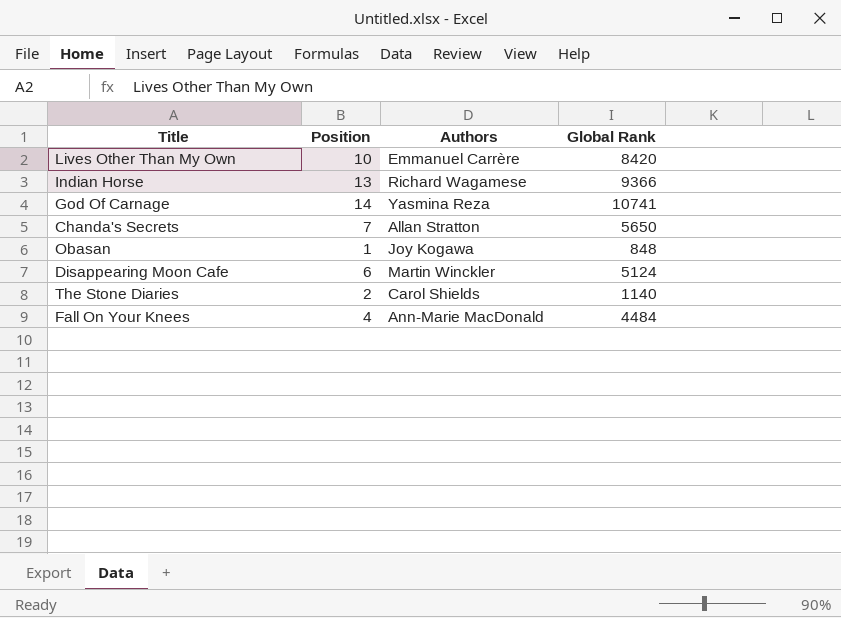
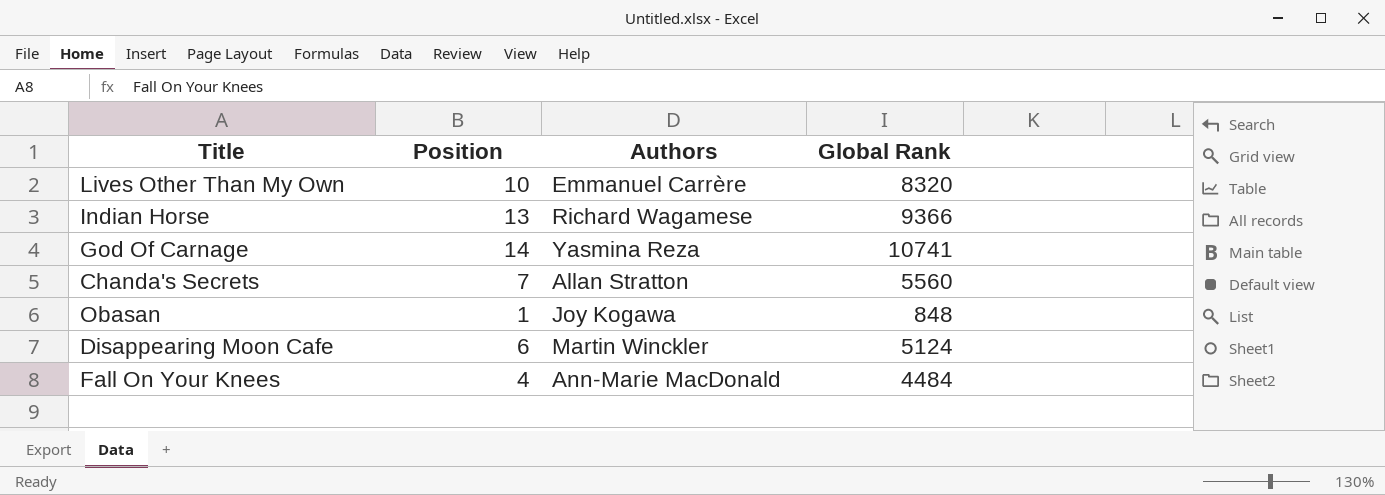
row The Stone Diaries: 2 | Carol Shields | 1140 -> none
Lives Other Than My Own | Global Rank: 8420 -> 8320
Chanda's Secrets | Global Rank: 5650 -> 5560

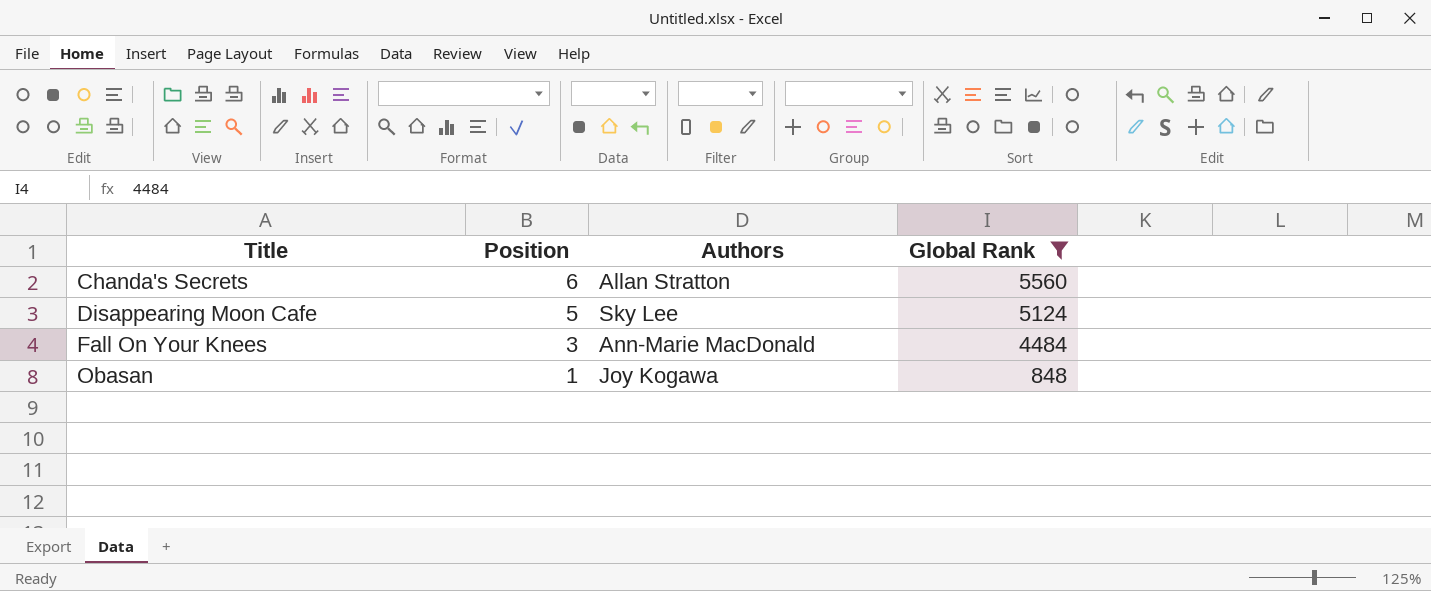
filter: none -> Global Rank <= 5560
row order: none -> Title ascending
Chanda's Secrets | Position: 7 -> 6
Disappearing Moon Cafe | Position: 6 -> 5
Disappearing Moon Cafe | Authors: Martin Winckler -> Sky Lee
Fall On Your Knees | Position: 4 -> 3

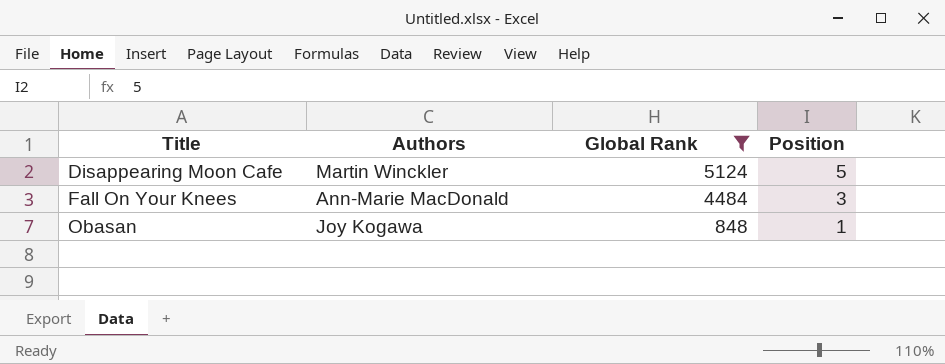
column Position | position: 2 -> 4
row Chanda's Secrets: 6 | Allan Stratton | 5560 -> none
Disappearing Moon Cafe | Authors: Sky Lee -> Martin Winckler

